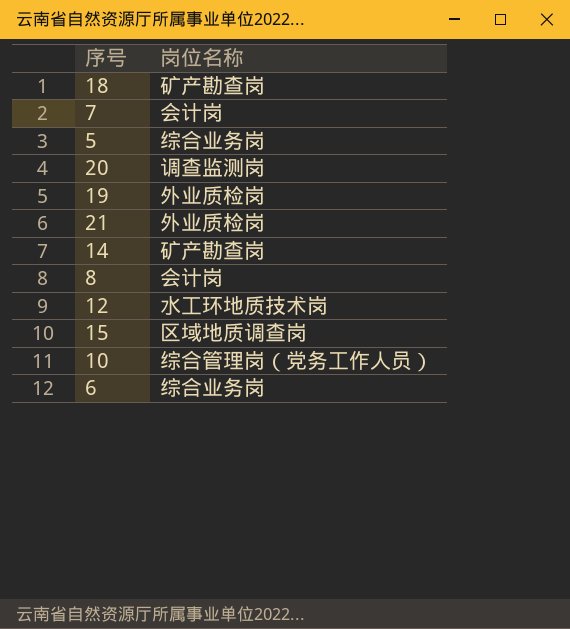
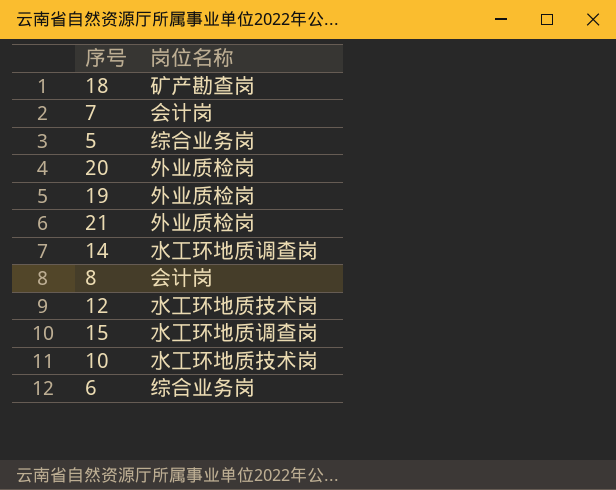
20 | 岗位名称: 调查监测岗 -> 外业质检岗
14 | 岗位名称: 矿产勘查岗 -> 水工环地质调查岗
15 | 岗位名称: 区域地质调查岗 -> 水工环地质调查岗
10 | 岗位名称: 综合管理岗（党务工作人员） -> 水工环地质技术岗

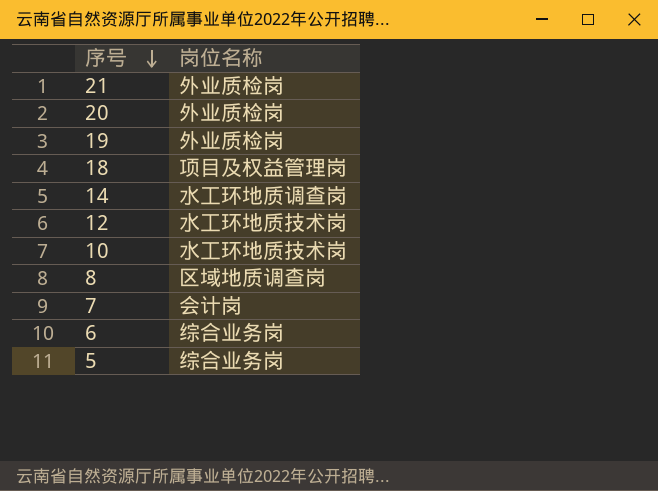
row order: none -> 序号 descending
row 15: 水工环地质调查岗 -> none
18 | 岗位名称: 矿产勘查岗 -> 项目及权益管理岗
8 | 岗位名称: 会计岗 -> 区域地质调查岗

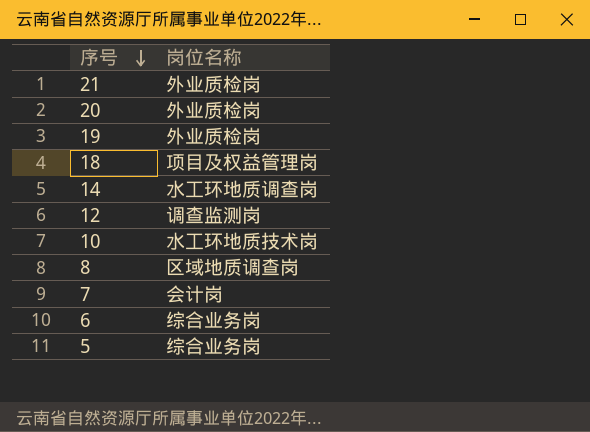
12 | 岗位名称: 水工环地质技术岗 -> 调查监测岗

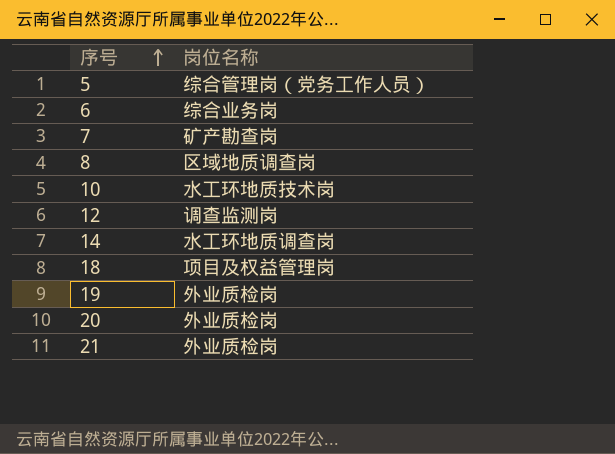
row order: 序号 descending -> 序号 ascending
5 | 岗位名称: 综合业务岗 -> 综合管理岗（党务工作人员）
7 | 岗位名称: 会计岗 -> 矿产勘查岗

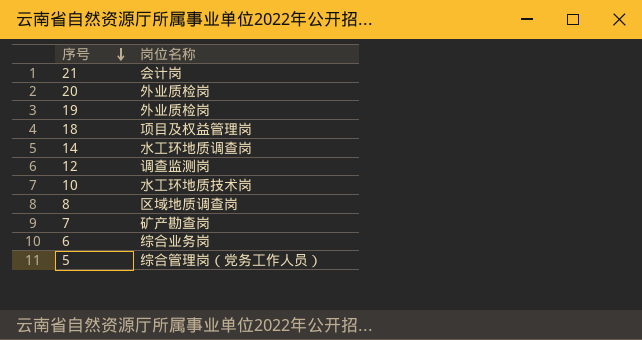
row order: 序号 ascending -> 序号 descending
21 | 岗位名称: 外业质检岗 -> 会计岗

